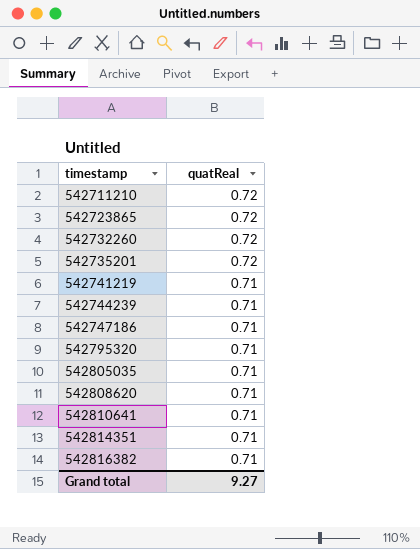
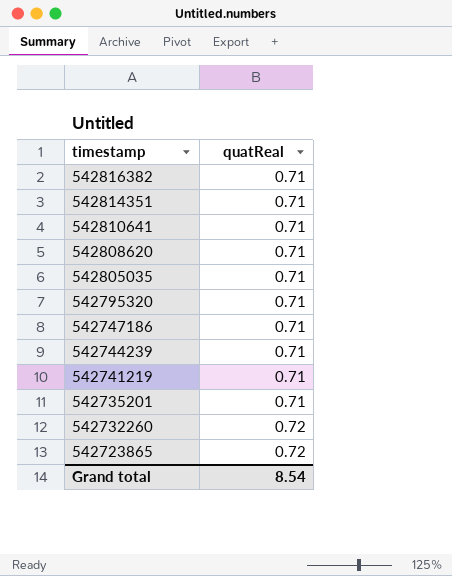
row order: timestamp ascending -> timestamp descending
row 542711210: 0.72 -> none
542735201 | quatReal: 0.72 -> 0.71
Grand total | quatReal: 9.27 -> 8.54

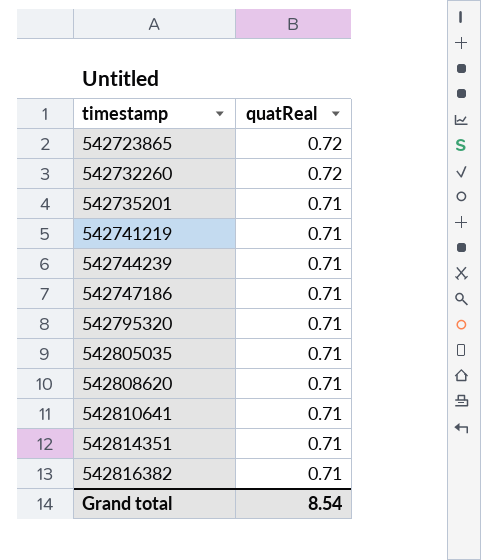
row order: timestamp descending -> timestamp ascending

